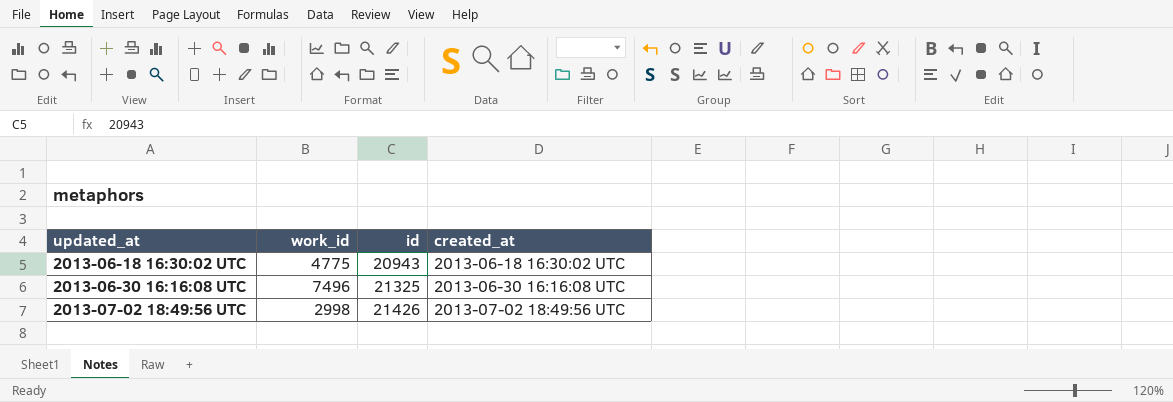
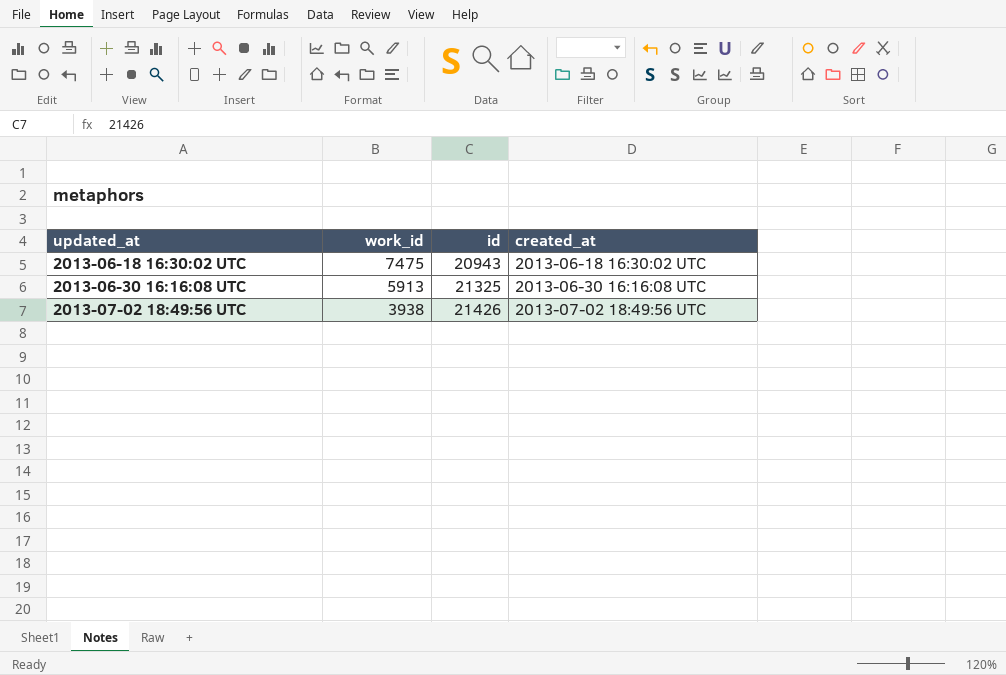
2013-06-18 16:30:02 UTC | work_id: 4775 -> 7475
2013-06-30 16:16:08 UTC | work_id: 7496 -> 5913
2013-07-02 18:49:56 UTC | work_id: 2998 -> 3938

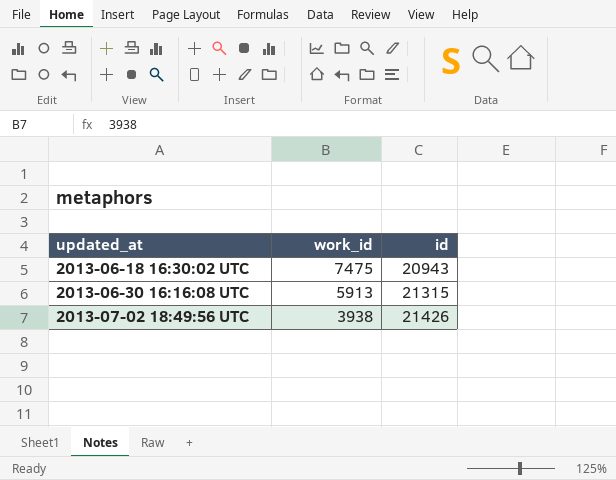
column created_at | position: 4 -> none
2013-06-30 16:16:08 UTC | id: 21325 -> 21315

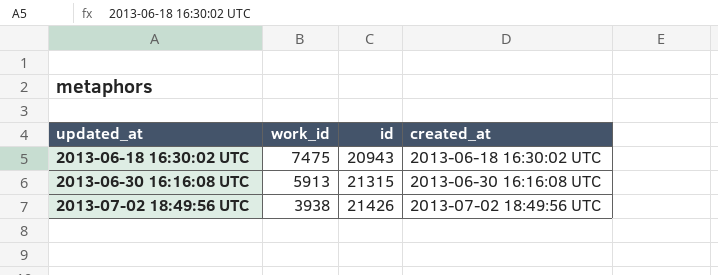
column created_at | position: none -> 4

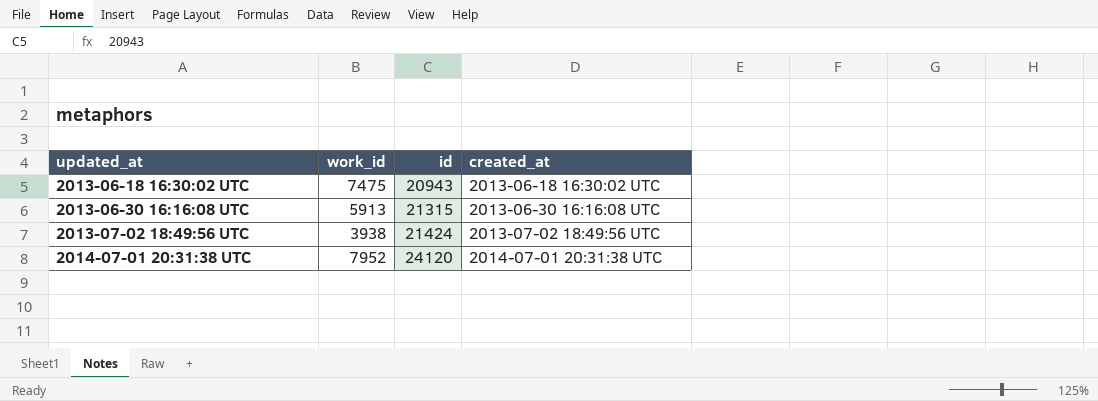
2013-07-02 18:49:56 UTC | id: 21426 -> 21424
row 2014-07-01 20:31:38 UTC: none -> 7952 | 24120 | 2014-07-01 20:31:38 UTC

